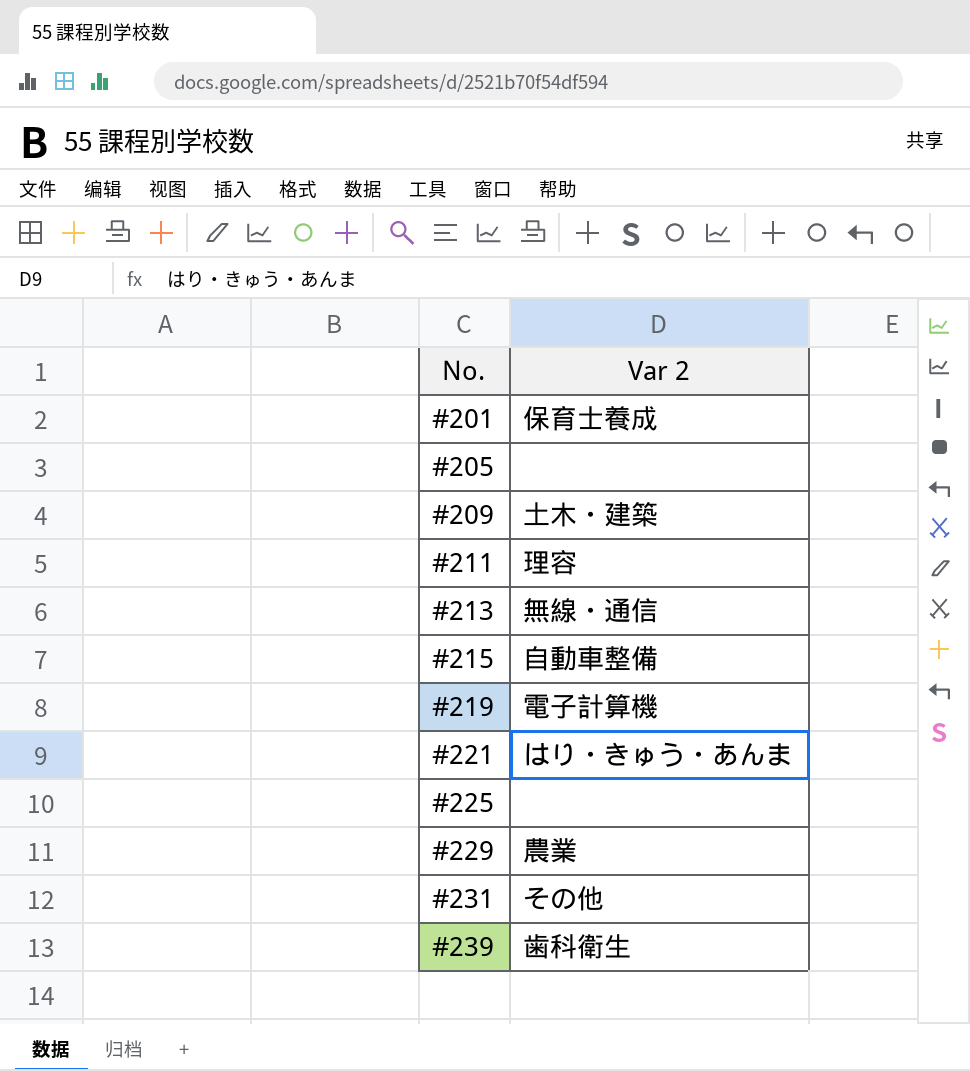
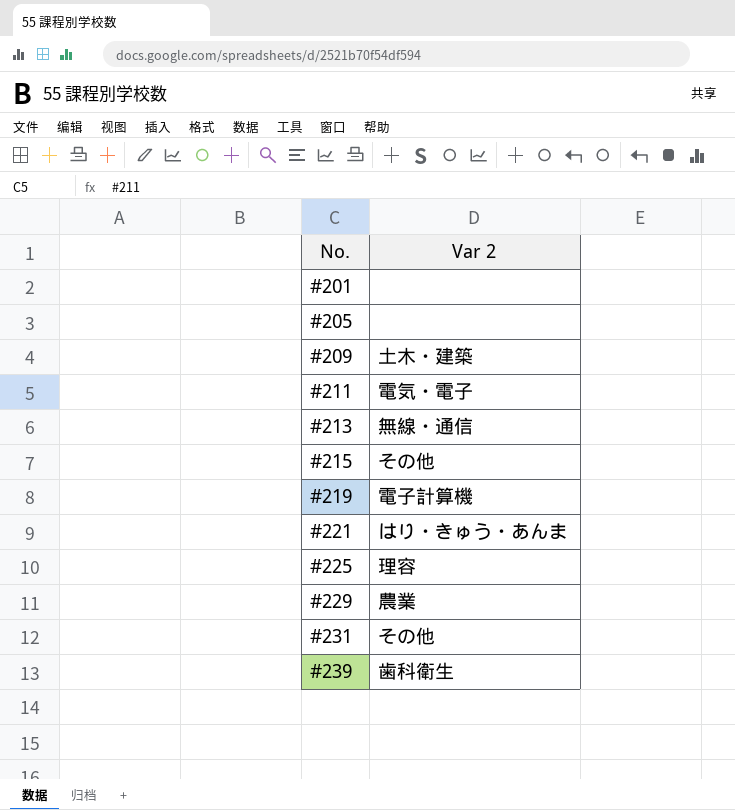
#201 | Var 2: 保育士養成 -> none
#211 | Var 2: 理容 -> 電気・電子
#215 | Var 2: 自動車整備 -> その他
#225 | Var 2: none -> 理容

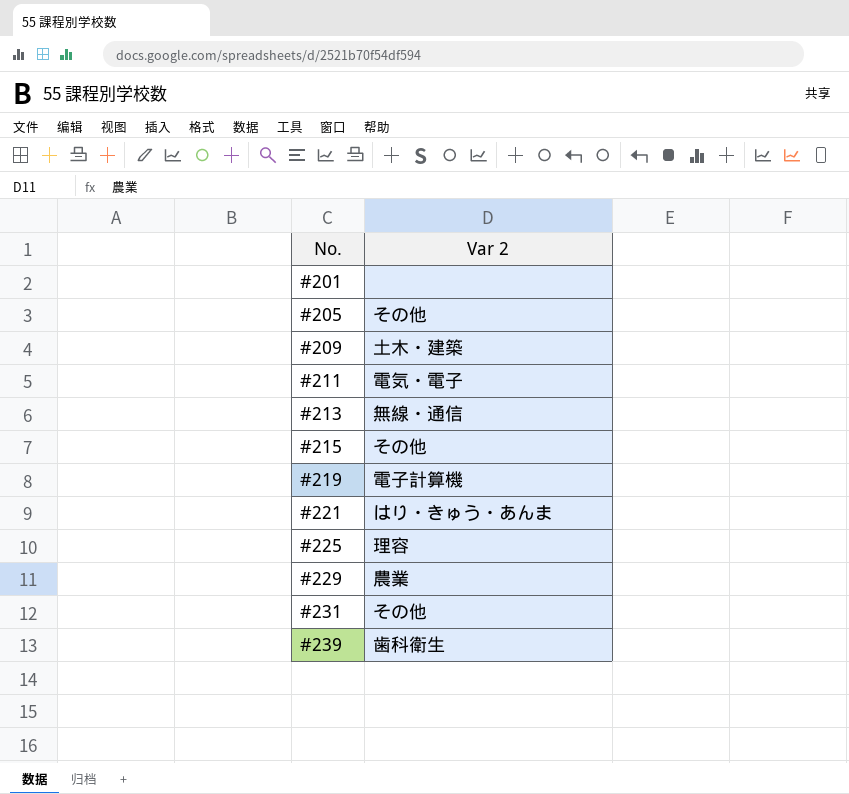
#205 | Var 2: none -> その他

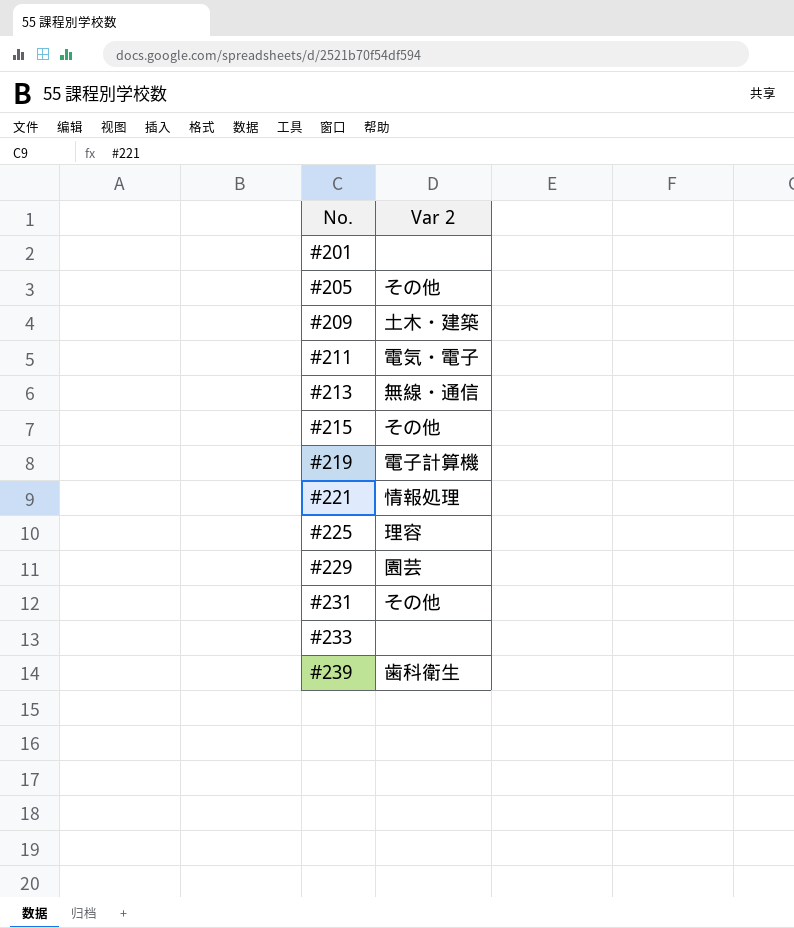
#221 | Var 2: はり・きゅう・あんま -> 情報処理
#229 | Var 2: 農業 -> 園芸
row #233: none -> none

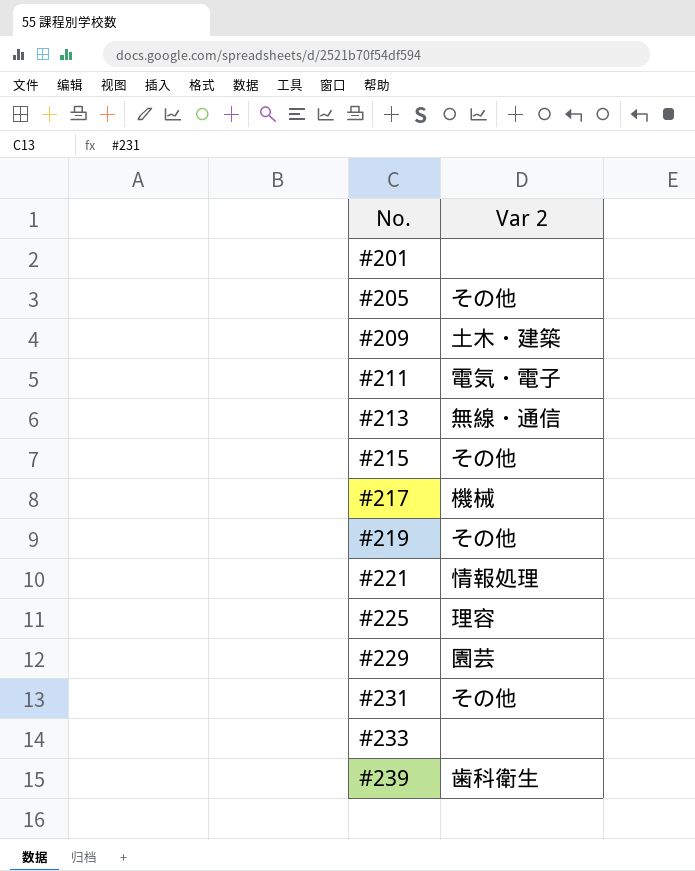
row #217: none -> 機械
#219 | Var 2: 電子計算機 -> その他

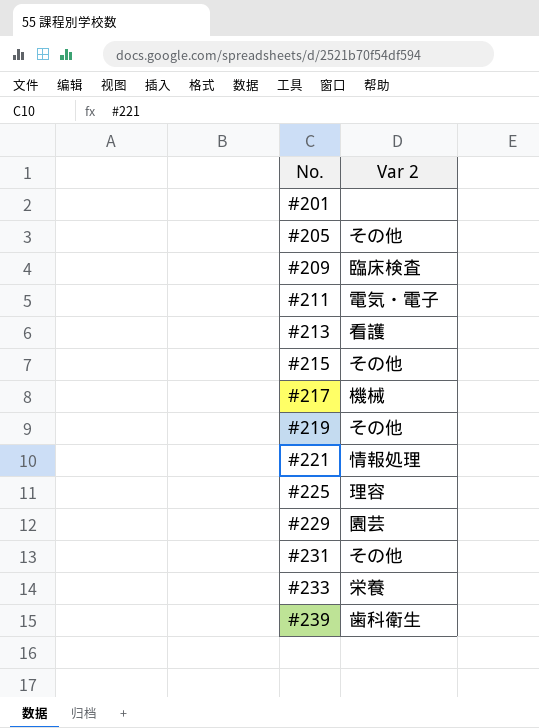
#209 | Var 2: 土木・建築 -> 臨床検査
#213 | Var 2: 無線・通信 -> 看護
#233 | Var 2: none -> 栄養

